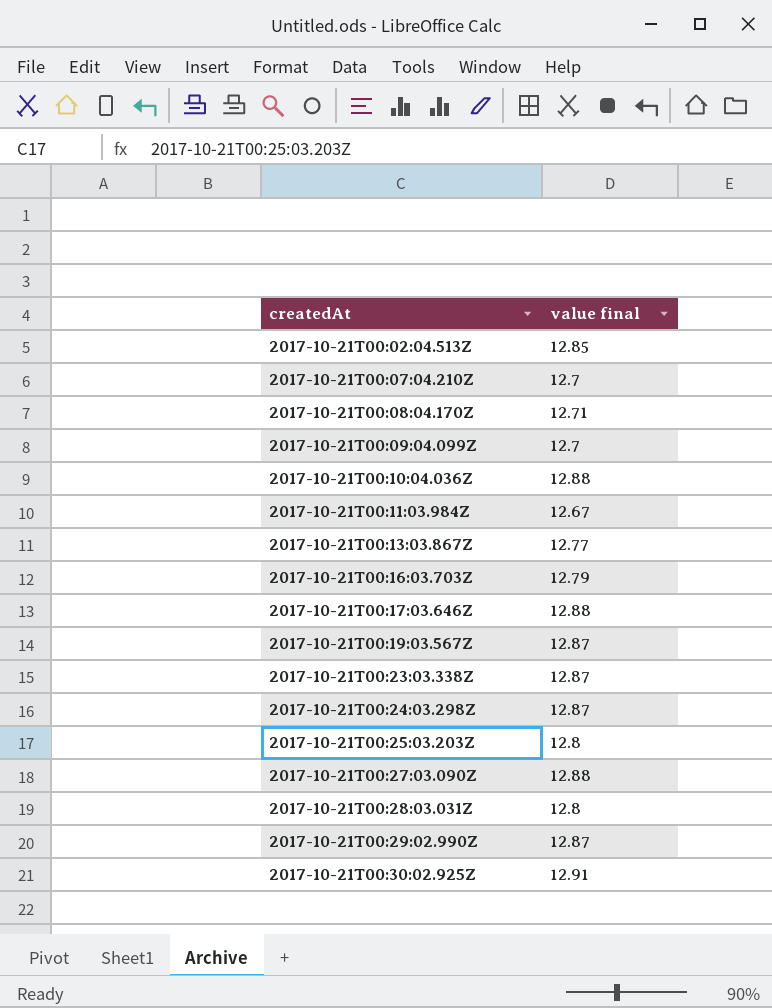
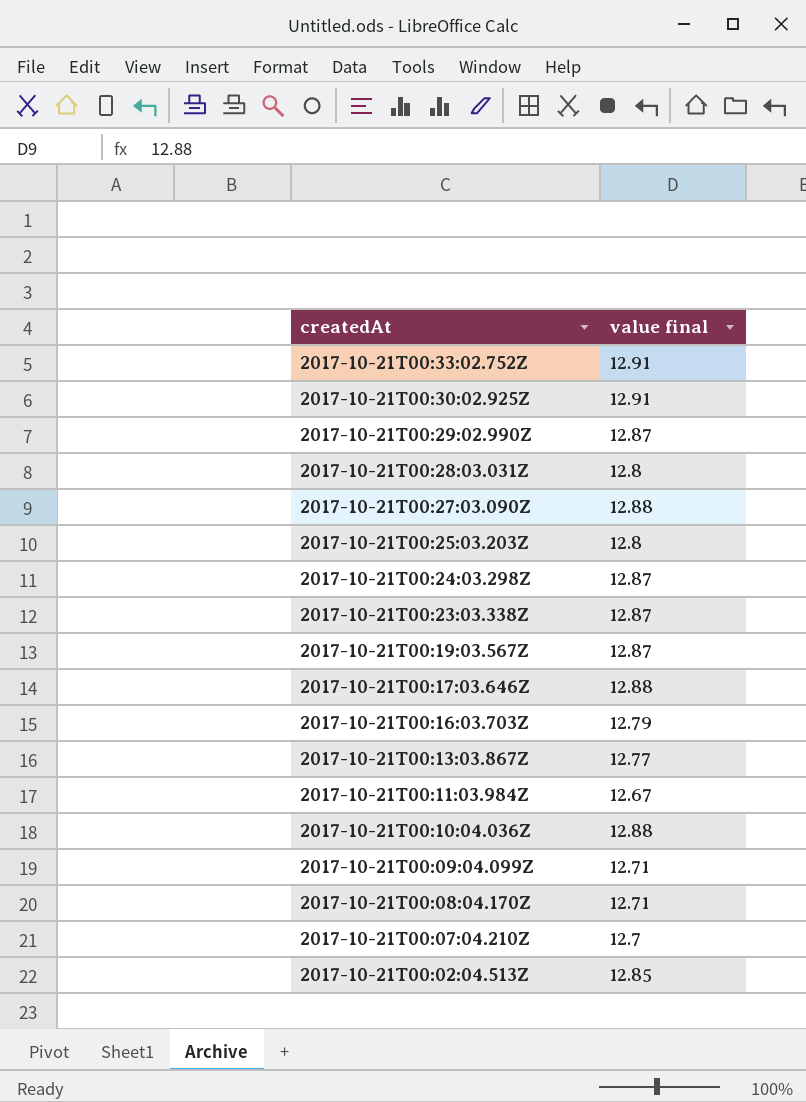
row order: createdAt ascending -> createdAt descending
row 2017-10-21T00:33:02.752Z: none -> 12.91
2017-10-21T00:09:04.099Z | value final: 12.7 -> 12.71

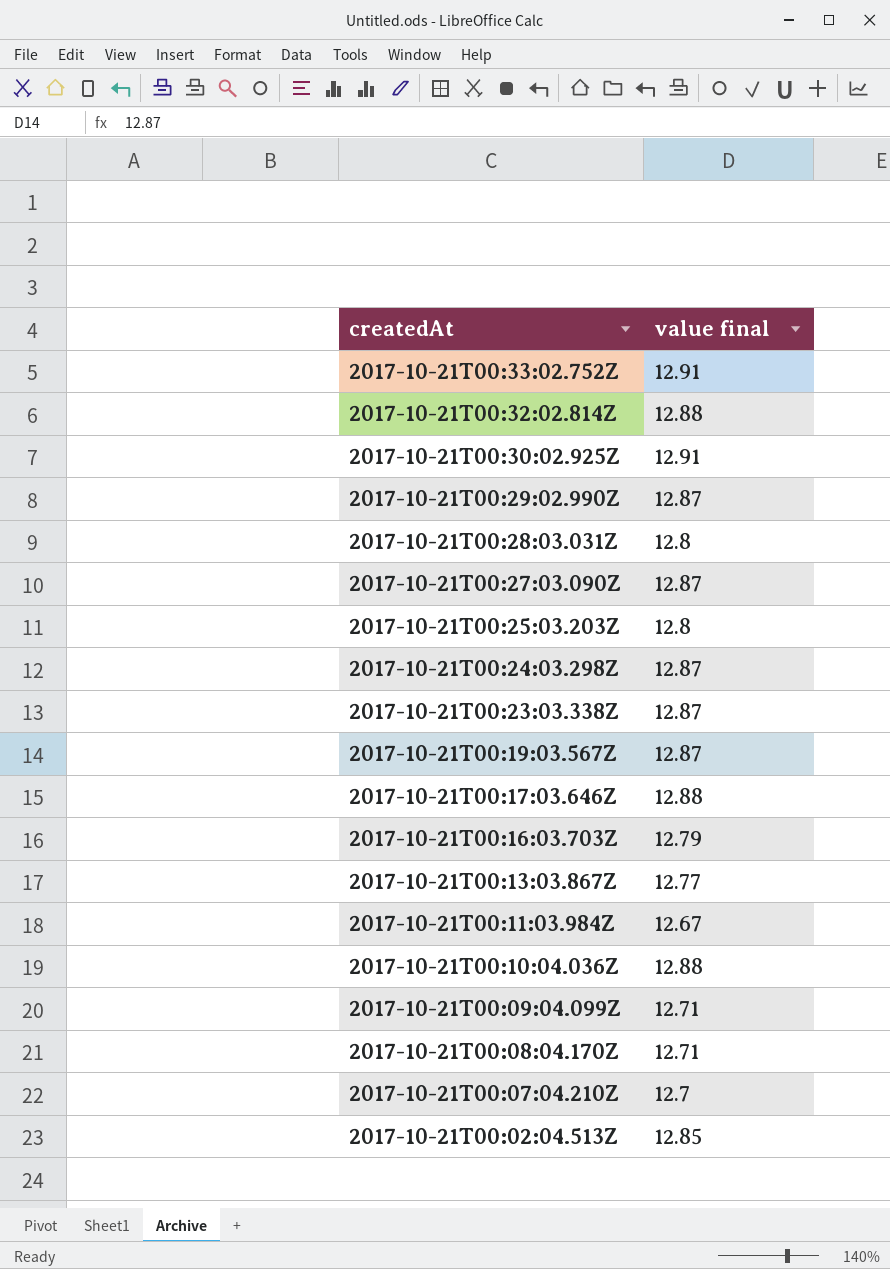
row 2017-10-21T00:32:02.814Z: none -> 12.88
2017-10-21T00:27:03.090Z | value final: 12.88 -> 12.87

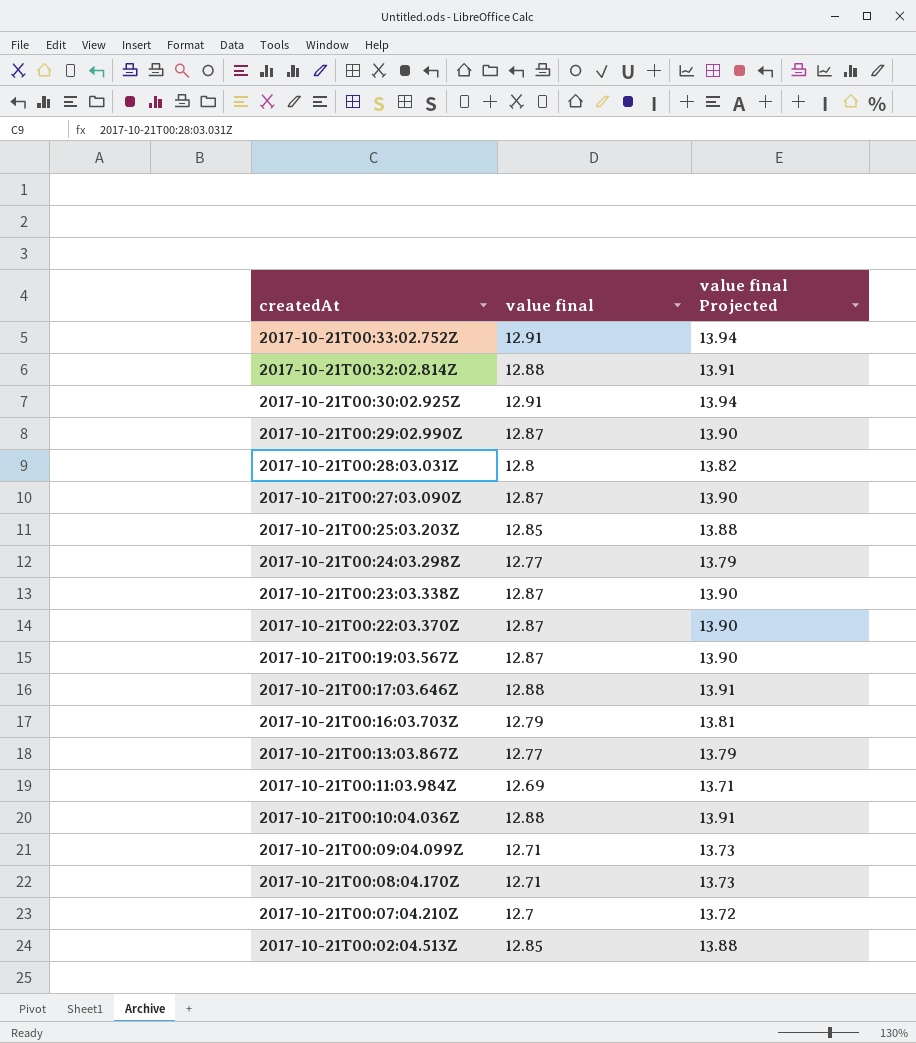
column value final Projected | formula: none -> [value final] * 1.08
2017-10-21T00:25:03.203Z | value final: 12.8 -> 12.85
2017-10-21T00:24:03.298Z | value final: 12.87 -> 12.77
row 2017-10-21T00:22:03.370Z: none -> 12.87 | 13.90
2017-10-21T00:11:03.984Z | value final: 12.67 -> 12.69

